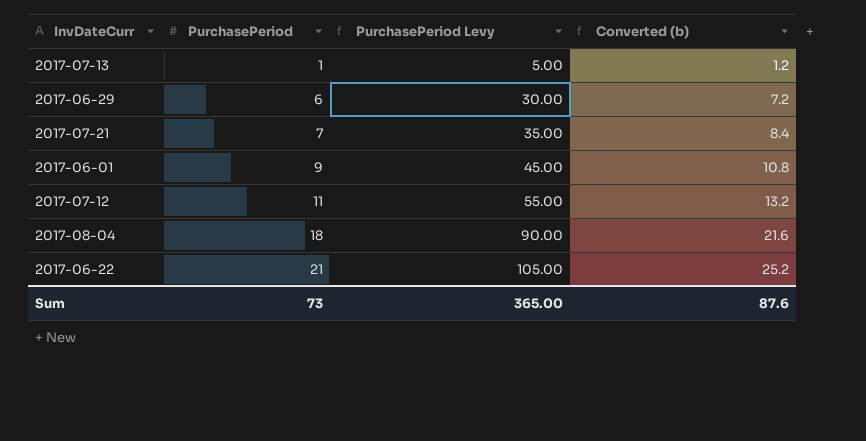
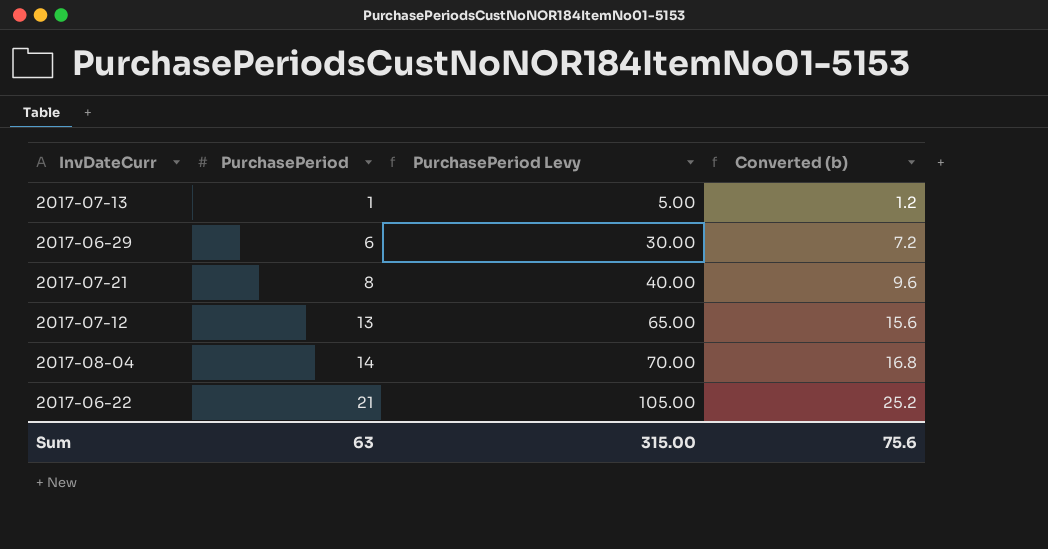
row 2017-06-01: 9 | 45.00 | 10.8 -> none
2017-07-21 | PurchasePeriod: 7 -> 8
2017-07-21 | PurchasePeriod Levy: 35.00 -> 40.00
2017-07-21 | Converted (b): 8.4 -> 9.6
2017-07-12 | PurchasePeriod: 11 -> 13
2017-07-12 | PurchasePeriod Levy: 55.00 -> 65.00
2017-07-12 | Converted (b): 13.2 -> 15.6
2017-08-04 | PurchasePeriod: 18 -> 14
2017-08-04 | PurchasePeriod Levy: 90.00 -> 70.00
2017-08-04 | Converted (b): 21.6 -> 16.8
Sum | PurchasePeriod: 73 -> 63
Sum | PurchasePeriod Levy: 365.00 -> 315.00
Sum | Converted (b): 87.6 -> 75.6

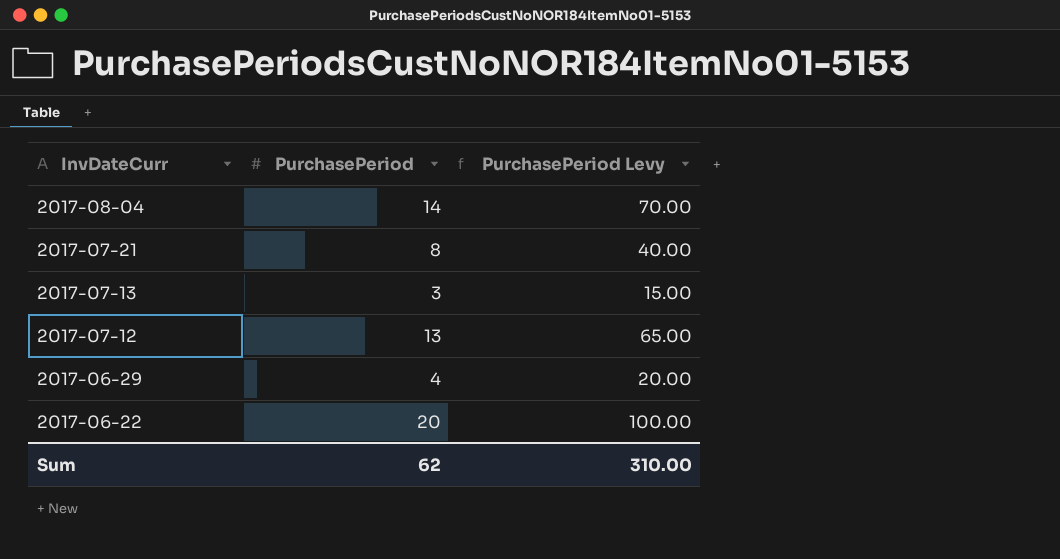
row order: PurchasePeriod ascending -> InvDateCurr descending
column Converted (b) | formula: [PurchasePeriod] * 1.2 -> none
2017-07-13 | PurchasePeriod: 1 -> 3
2017-07-13 | PurchasePeriod Levy: 5.00 -> 15.00
2017-06-29 | PurchasePeriod: 6 -> 4
2017-06-29 | PurchasePeriod Levy: 30.00 -> 20.00
2017-06-22 | PurchasePeriod: 21 -> 20
2017-06-22 | PurchasePeriod Levy: 105.00 -> 100.00
Sum | PurchasePeriod: 63 -> 62
Sum | PurchasePeriod Levy: 315.00 -> 310.00

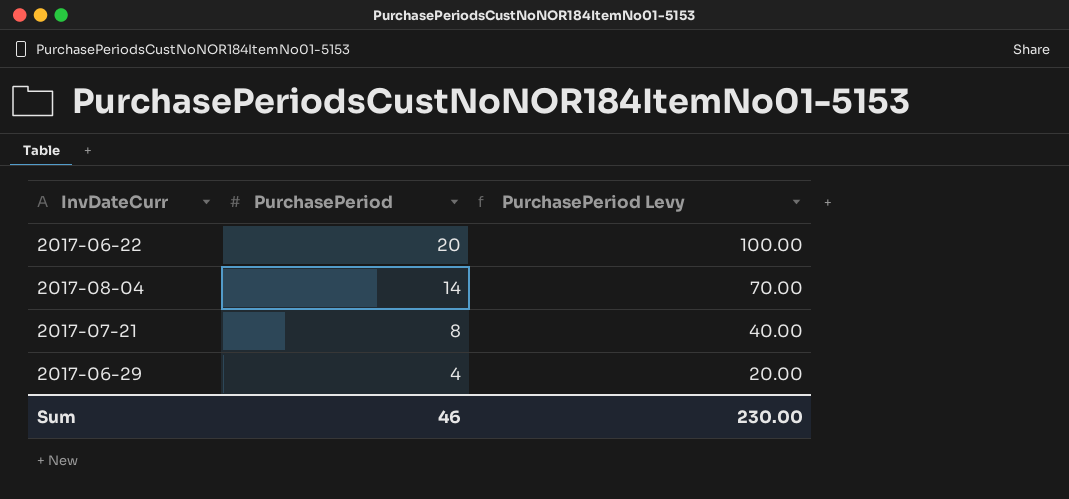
row order: InvDateCurr descending -> PurchasePeriod descending
row 2017-07-13: 3 | 15.00 -> none
row 2017-07-12: 13 | 65.00 -> none
Sum | PurchasePeriod: 62 -> 46
Sum | PurchasePeriod Levy: 310.00 -> 230.00

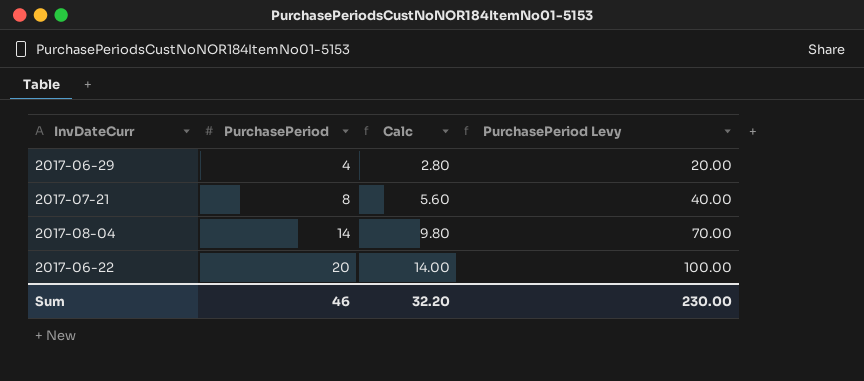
row order: PurchasePeriod descending -> PurchasePeriod ascending
column Calc | formula: none -> [PurchasePeriod] * 0.7

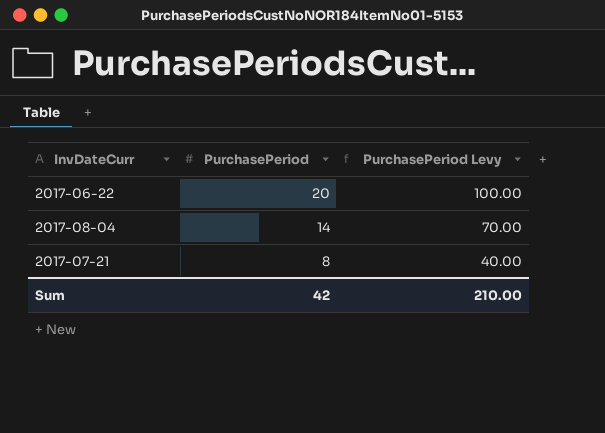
row order: PurchasePeriod ascending -> PurchasePeriod descending
column Calc | formula: [PurchasePeriod] * 0.7 -> none
row 2017-06-29: 4 | 2.80 | 20.00 -> none
Sum | PurchasePeriod: 46 -> 42
Sum | PurchasePeriod Levy: 230.00 -> 210.00

